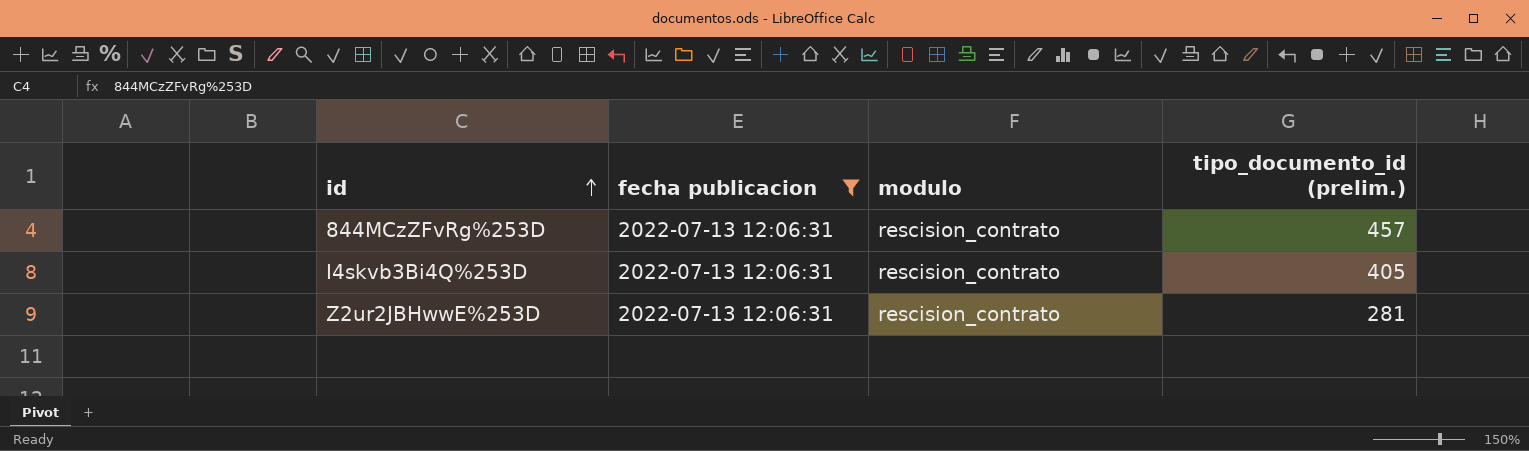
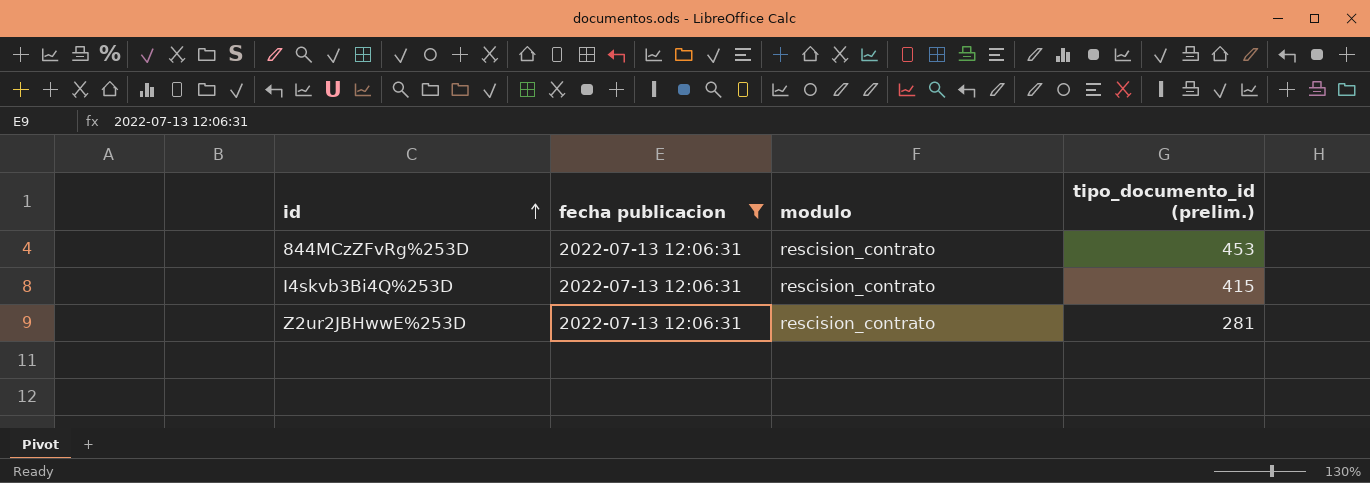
844MCzZFvRg%253D | tipo_documento_id (prelim.): 457 -> 453
I4skvb3Bi4Q%253D | tipo_documento_id (prelim.): 405 -> 415

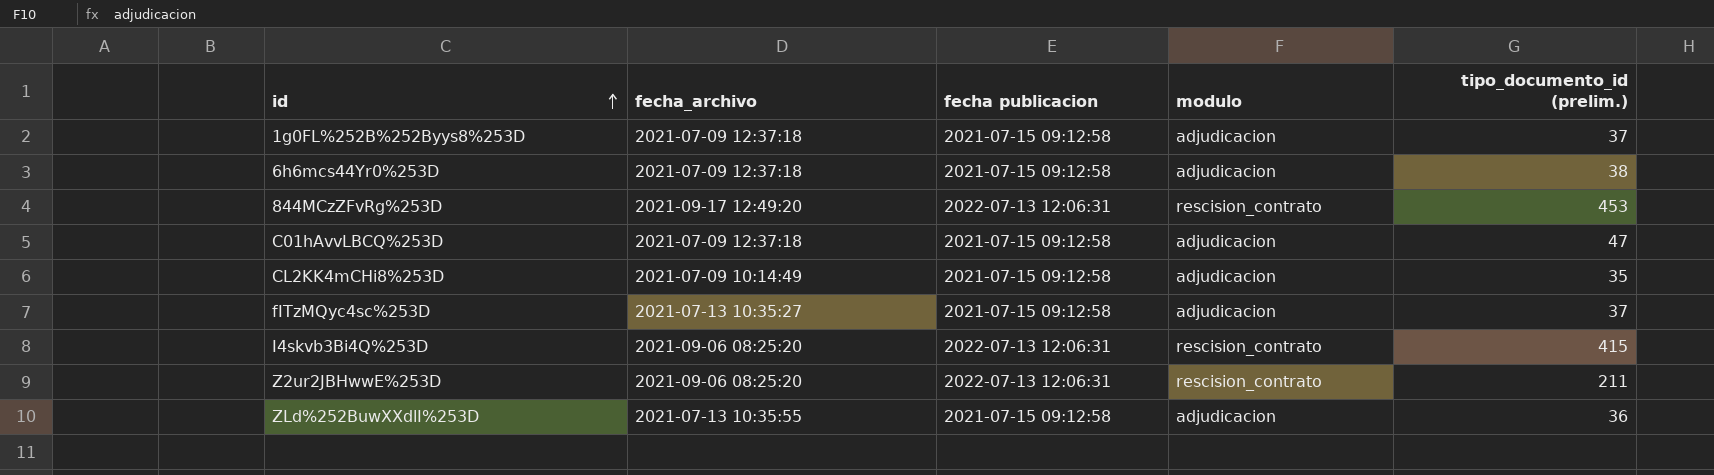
filter: fecha publicacion = 2022-07-13 12:06:31 -> none
column fecha_archivo | position: none -> 2
Z2ur2JBHwwE%253D | tipo_documento_id (prelim.): 281 -> 211

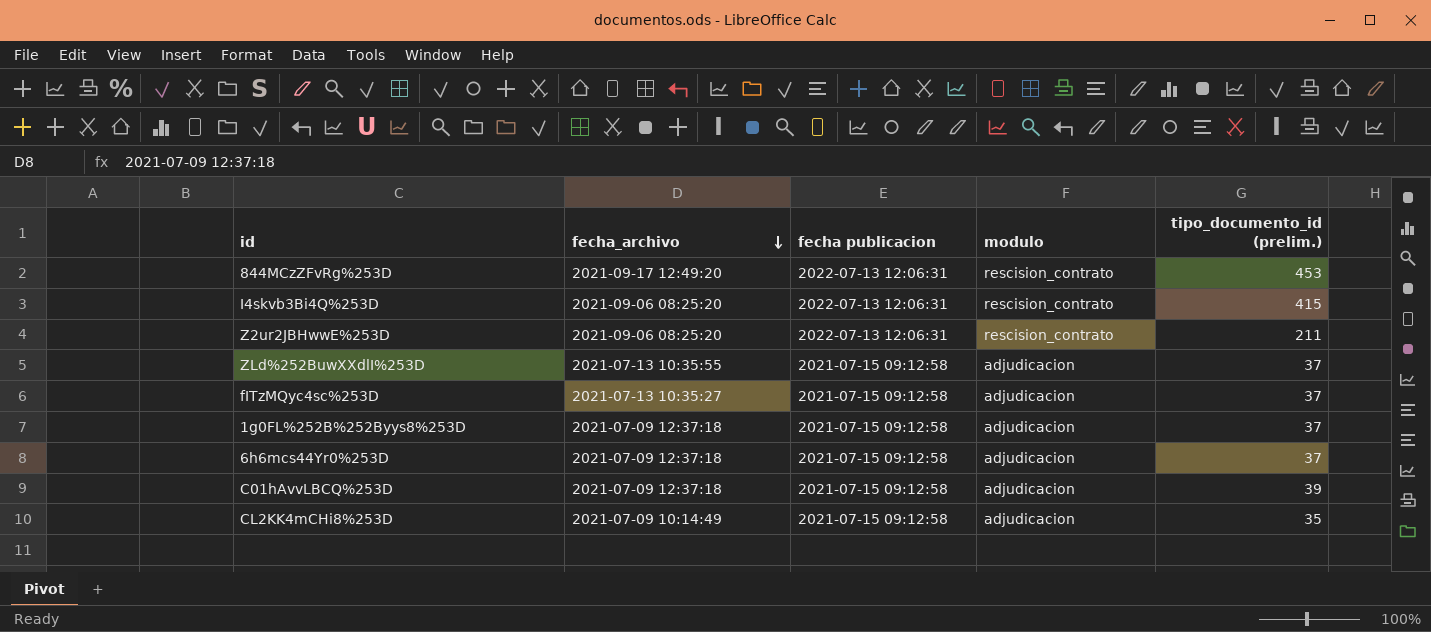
row order: id ascending -> fecha_archivo descending
ZLd%252BuwXXdlI%253D | tipo_documento_id (prelim.): 36 -> 37
6h6mcs44Yr0%253D | tipo_documento_id (prelim.): 38 -> 37
C01hAvvLBCQ%253D | tipo_documento_id (prelim.): 47 -> 39

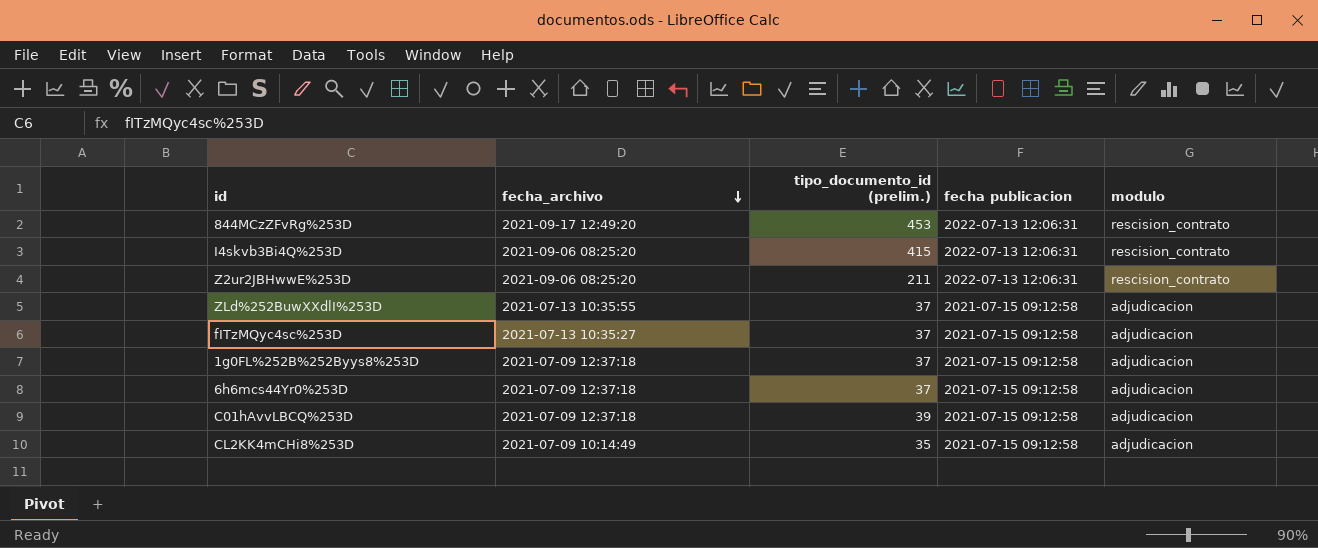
column tipo_documento_id (prelim.) | position: 5 -> 3

